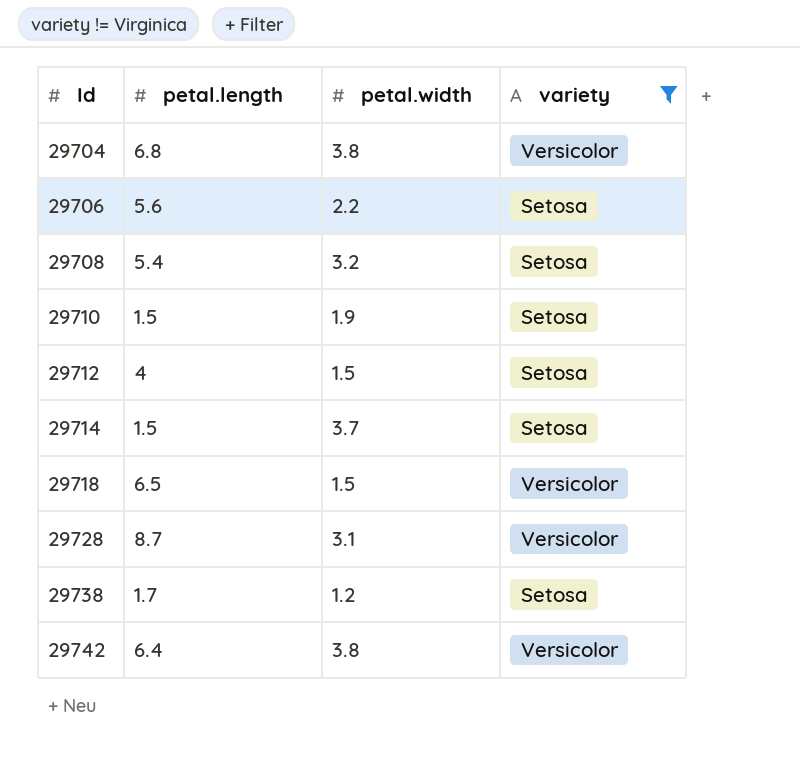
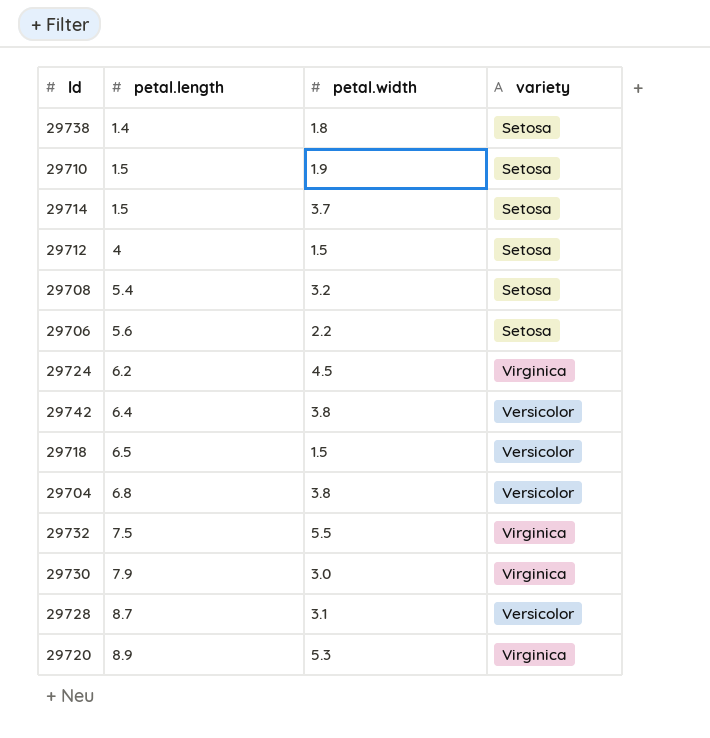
filter: variety != Virginica -> none
row order: Id ascending -> petal.length ascending
29738 | petal.length: 1.7 -> 1.4
29738 | petal.width: 1.2 -> 1.8

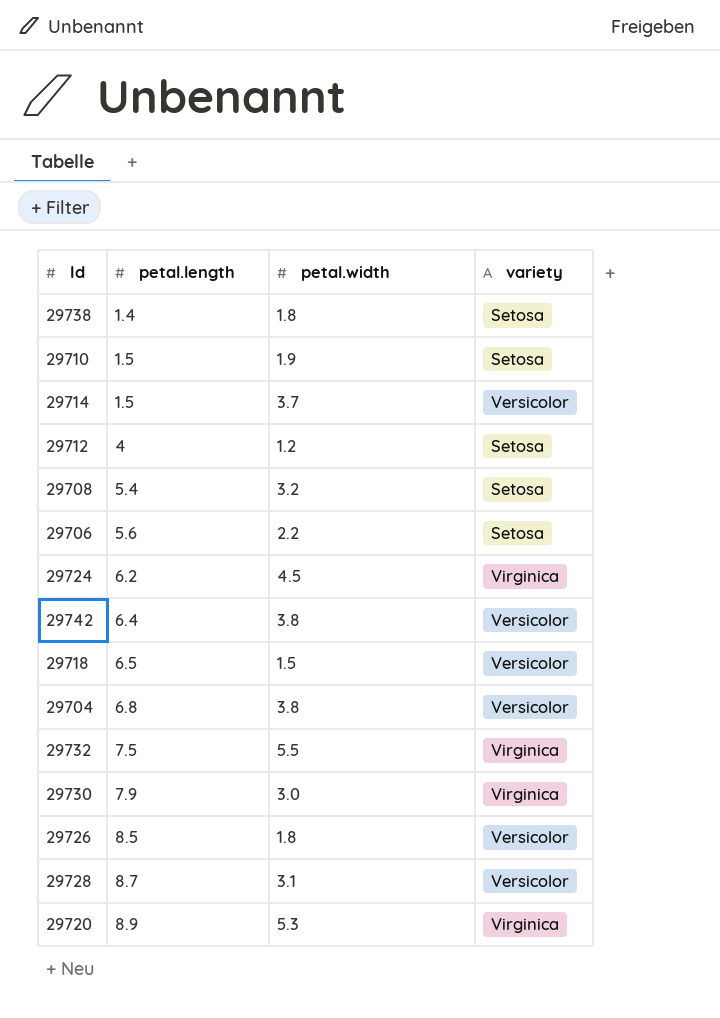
29714 | variety: Setosa -> Versicolor
29712 | petal.width: 1.5 -> 1.2
row 29726: none -> 8.5 | 1.8 | Versicolor

